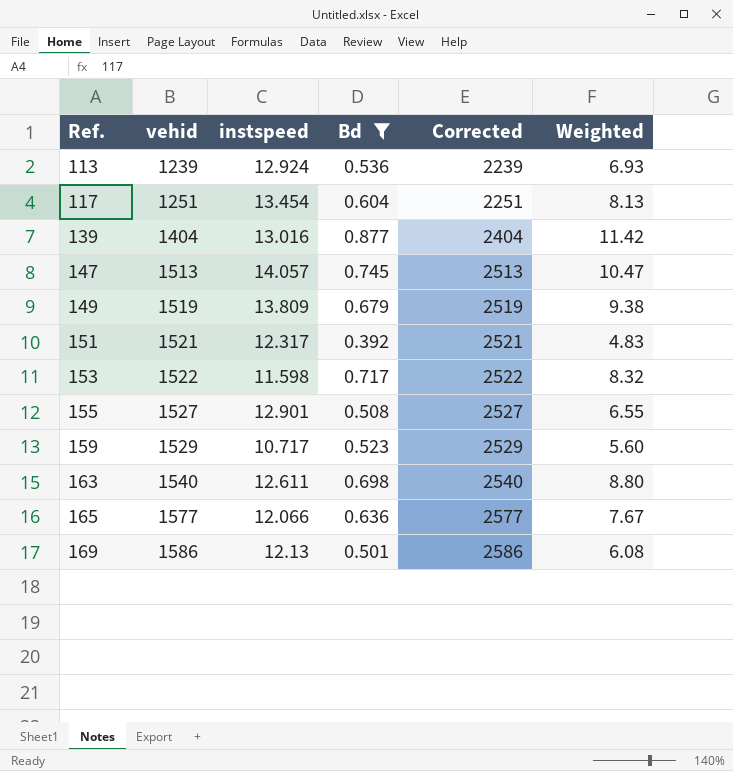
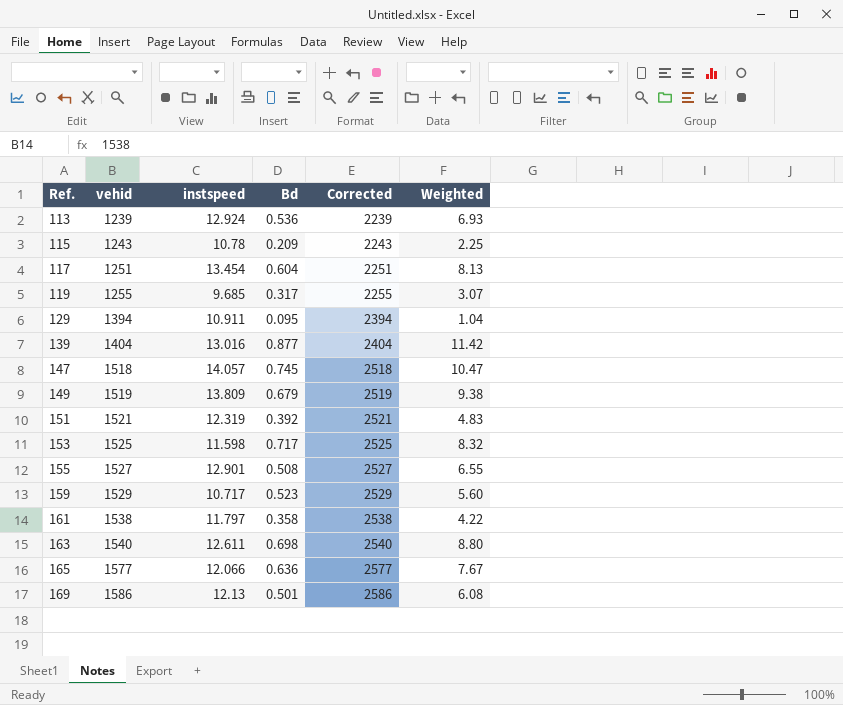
filter: Bd >= 0.392 -> none
147 | vehid: 1513 -> 1518
147 | Corrected: 2513 -> 2518
151 | instspeed: 12.317 -> 12.319
153 | vehid: 1522 -> 1525
153 | Corrected: 2522 -> 2525

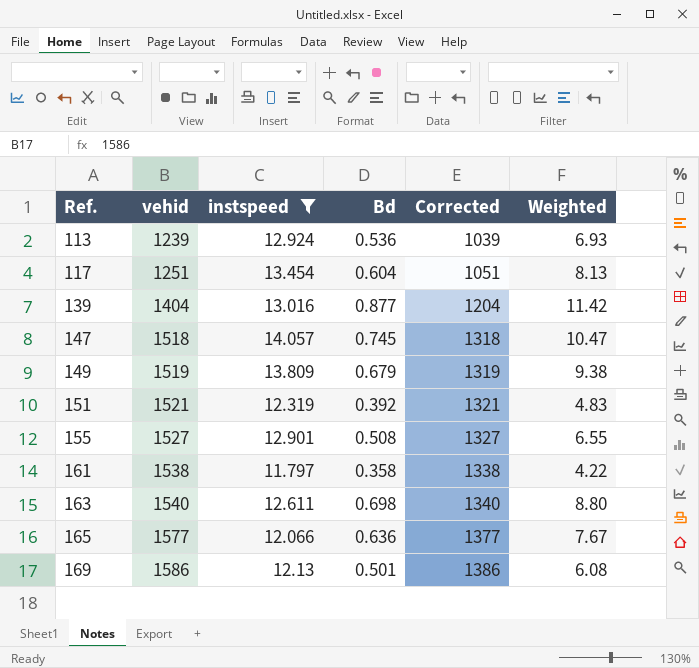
filter: none -> instspeed >= 11.797
column Corrected | formula: [vehid] + 1000 -> [vehid] - 200

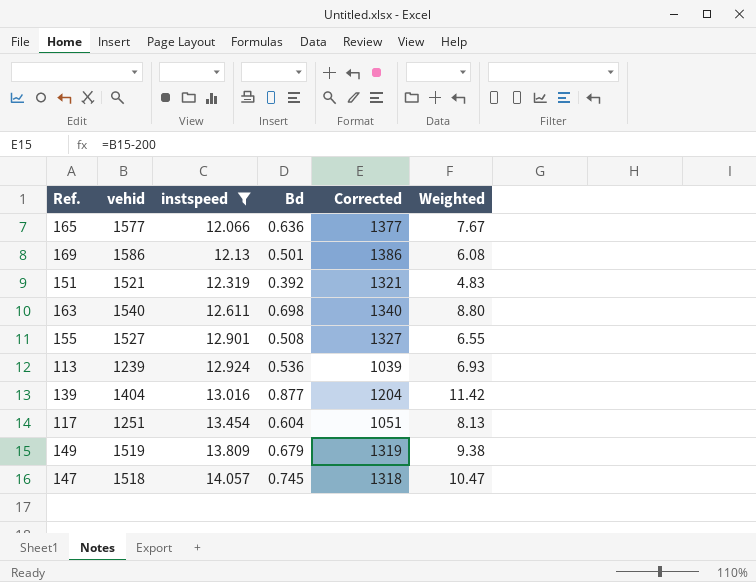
row order: Ref. ascending -> instspeed ascending
row 161: 1538 | 11.797 | 0.358 | 1338 | 4.22 -> none

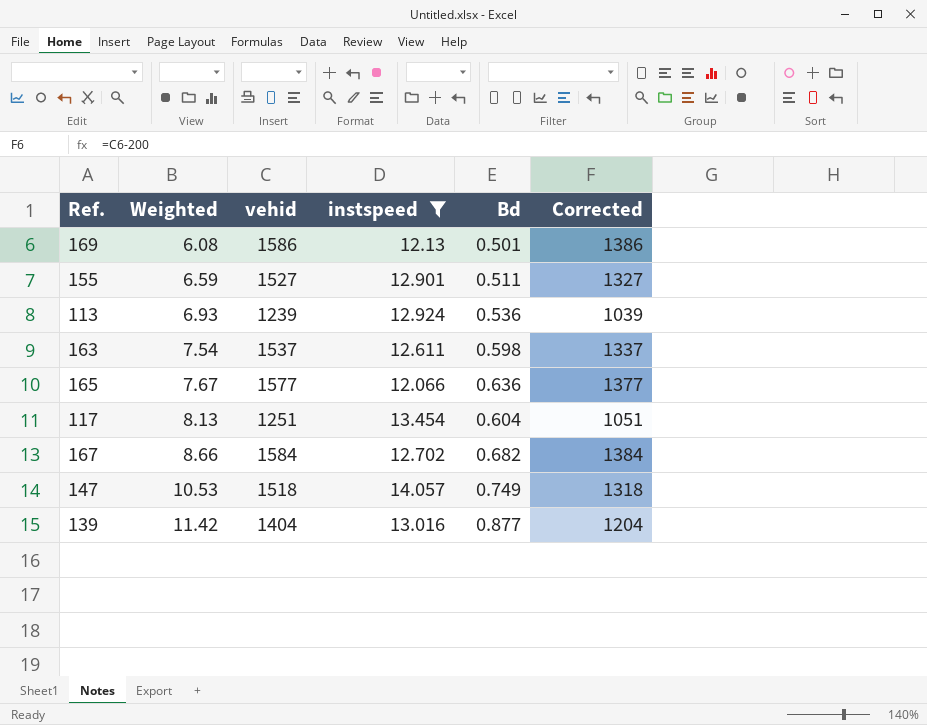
row order: instspeed ascending -> Weighted ascending
column Weighted | position: 6 -> 2
row 151: 1521 | 12.319 | 0.392 | 1321 | 4.83 -> none
row 149: 1519 | 13.809 | 0.679 | 1319 | 9.38 -> none
155 | Weighted: 6.55 -> 6.59
155 | Bd: 0.508 -> 0.511
163 | Weighted: 8.80 -> 7.54
163 | vehid: 1540 -> 1537
163 | Bd: 0.698 -> 0.598
163 | Corrected: 1340 -> 1337
row 167: none -> 8.66 | 1584 | 12.702 | 0.682 | 1384
147 | Weighted: 10.47 -> 10.53
147 | Bd: 0.745 -> 0.749

